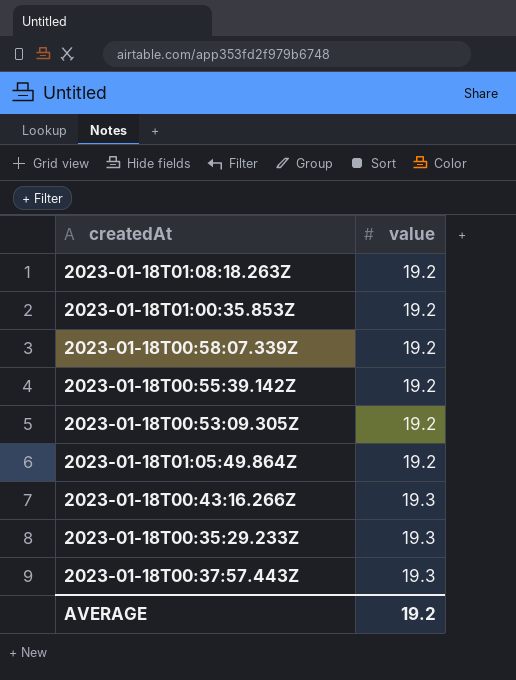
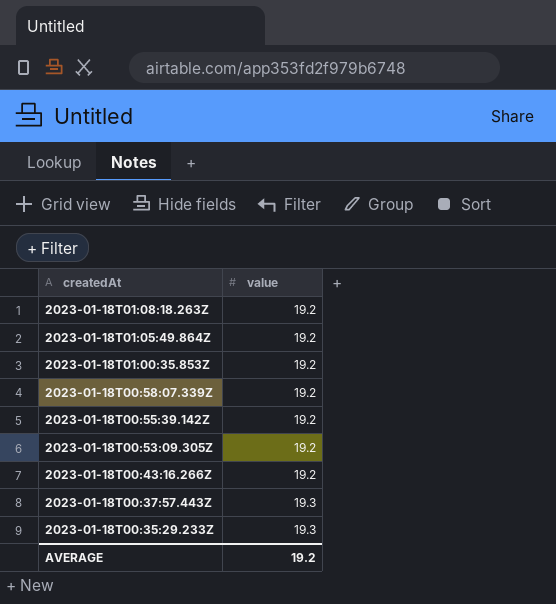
row order: value ascending -> createdAt descending
2023-01-18T00:43:16.266Z | value: 19.3 -> 19.2

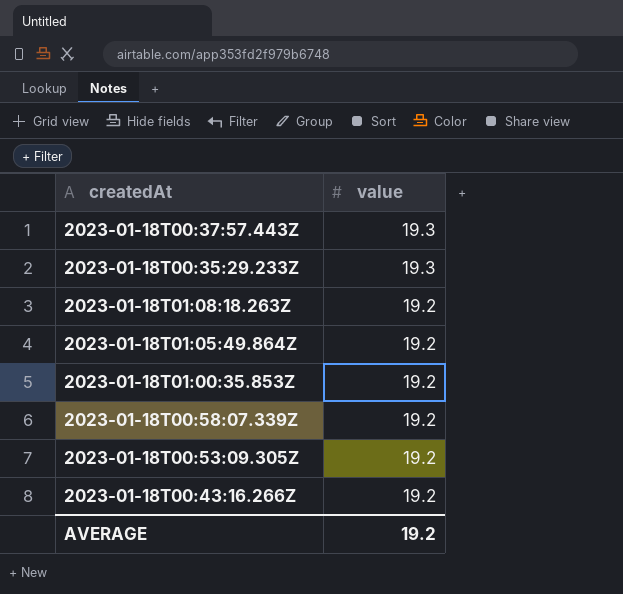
row order: createdAt descending -> value descending
row 2023-01-18T00:55:39.142Z: 19.2 -> none

